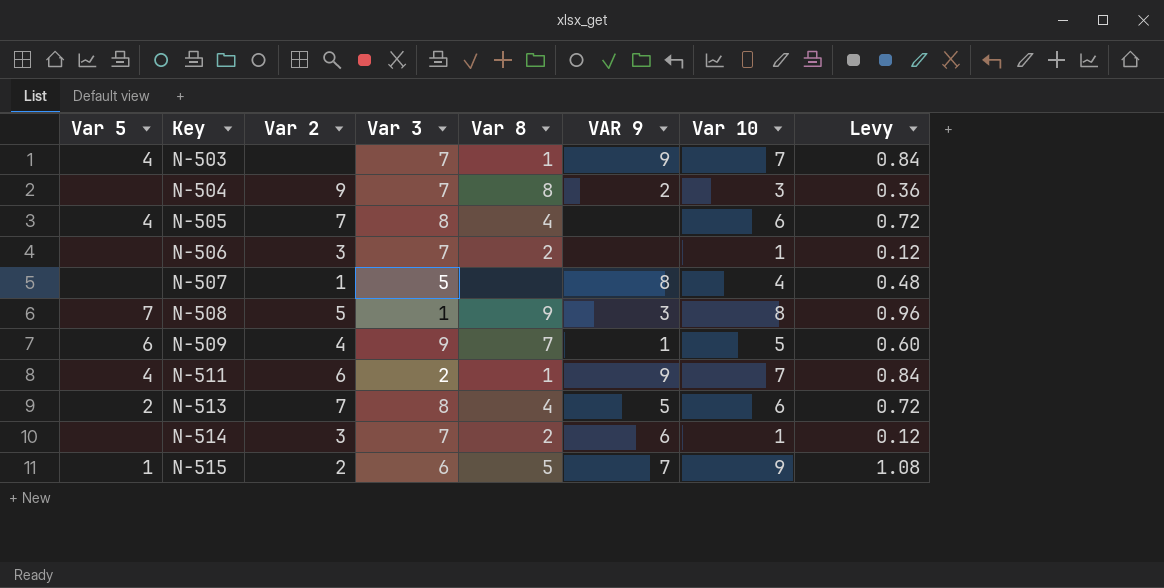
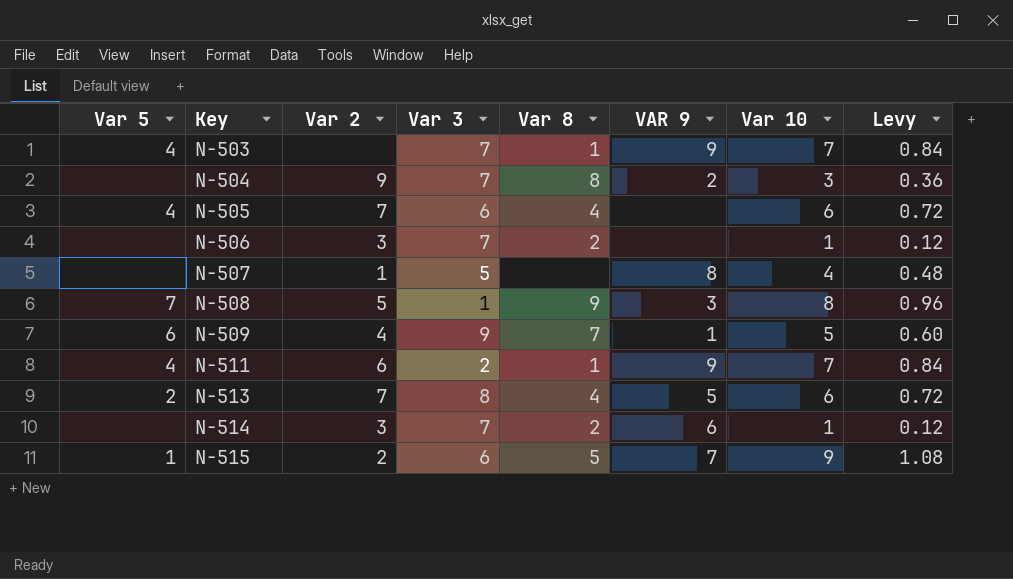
N-505 | Var 3: 8 -> 6

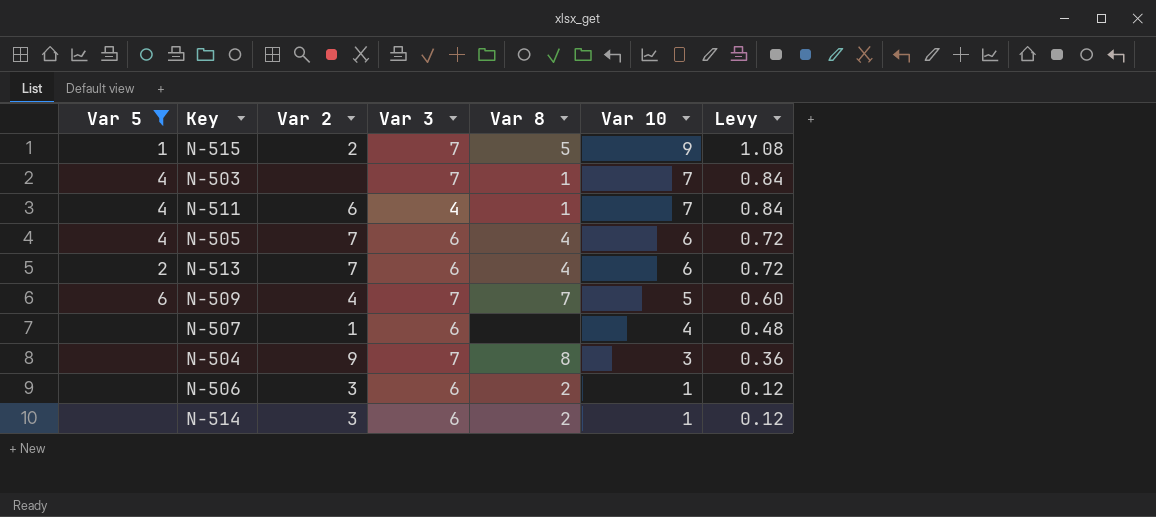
filter: none -> Var 5 != 7
row order: Key ascending -> Var 10 descending
column VAR 9 | position: 6 -> none
N-515 | Var 3: 6 -> 7
N-511 | Var 3: 2 -> 4
N-513 | Var 3: 8 -> 6
N-509 | Var 3: 9 -> 7
N-507 | Var 3: 5 -> 6
N-506 | Var 3: 7 -> 6
N-514 | Var 3: 7 -> 6

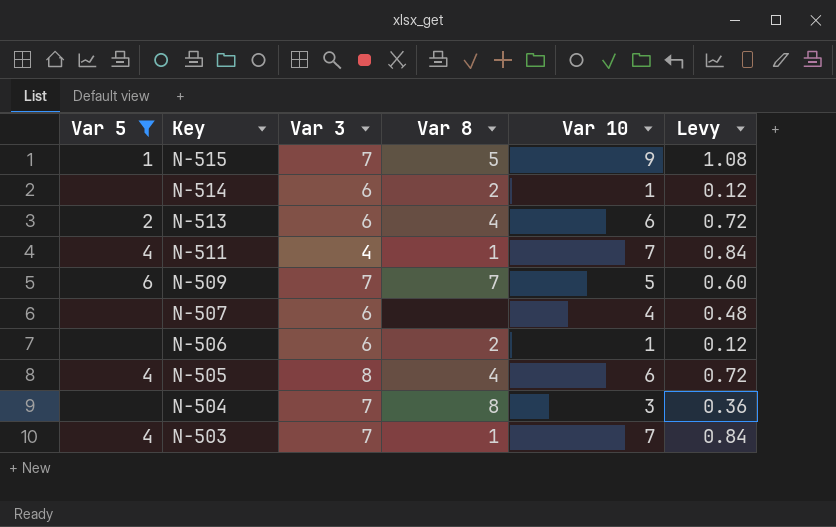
row order: Var 10 descending -> Key descending
column Var 2 | position: 3 -> none
N-505 | Var 3: 6 -> 8

